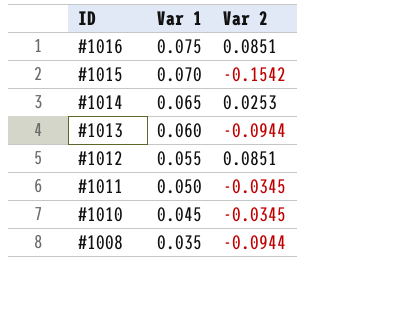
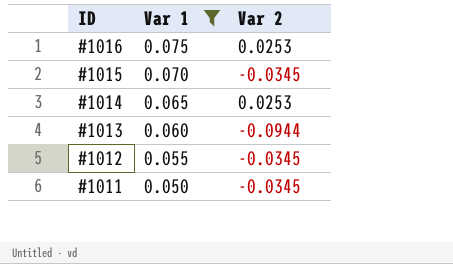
filter: none -> Var 1 >= 0.050
#1016 | Var 2: 0.0851 -> 0.0253
#1015 | Var 2: -0.1542 -> -0.0345
#1012 | Var 2: 0.0851 -> -0.0345

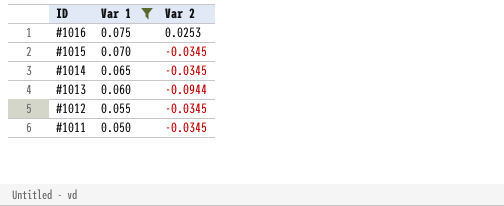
#1014 | Var 2: 0.0253 -> -0.0345

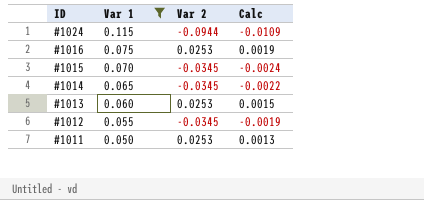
column Calc | formula: none -> [Var 1] * [Var 2]
row #1024: none -> 0.115 | -0.0944 | -0.0109
#1013 | Var 2: -0.0944 -> 0.0253
#1011 | Var 2: -0.0345 -> 0.0253

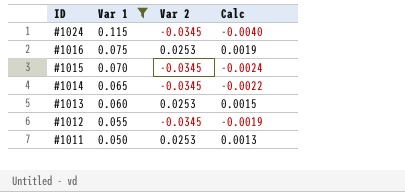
#1024 | Var 2: -0.0944 -> -0.0345
#1024 | Calc: -0.0109 -> -0.0040

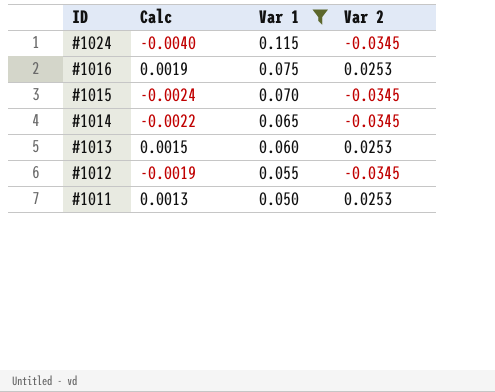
column Calc | position: 4 -> 2

